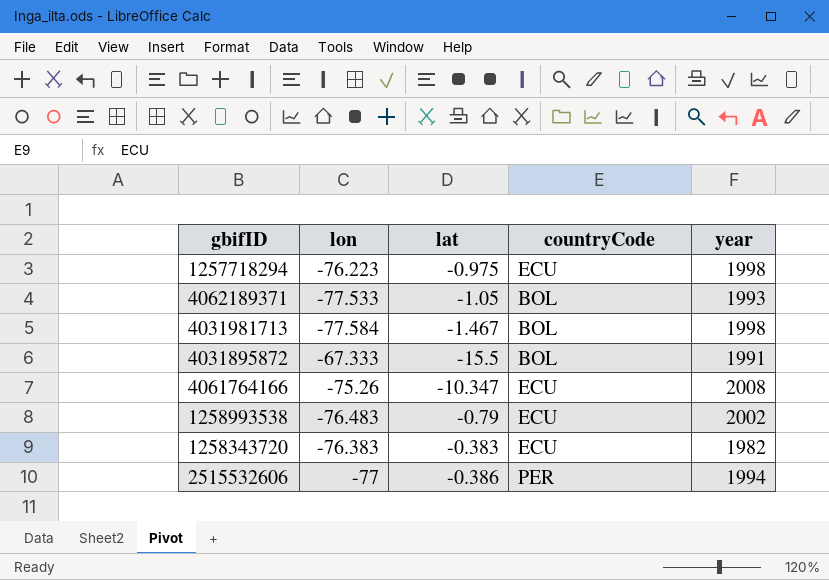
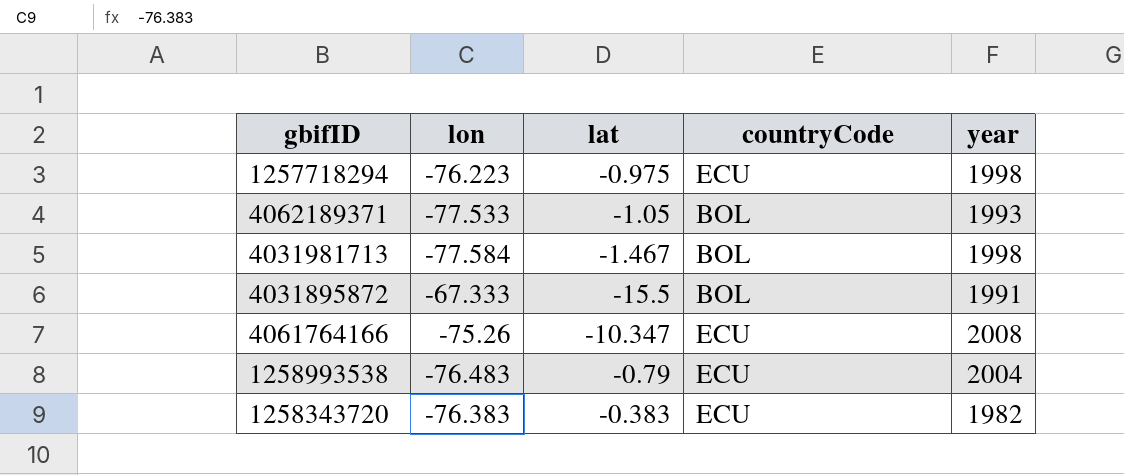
row 2515532606: -77 | -0.386 | PER | 1994 -> none
1258993538 | year: 2002 -> 2004

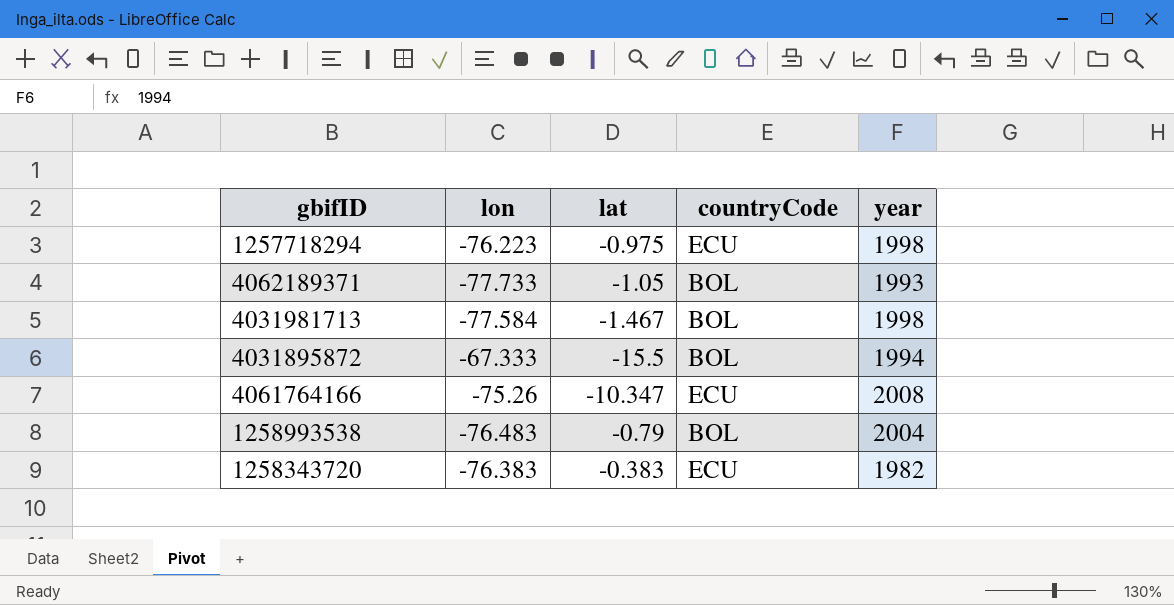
4062189371 | lon: -77.533 -> -77.733
4031895872 | year: 1991 -> 1994
1258993538 | countryCode: ECU -> BOL

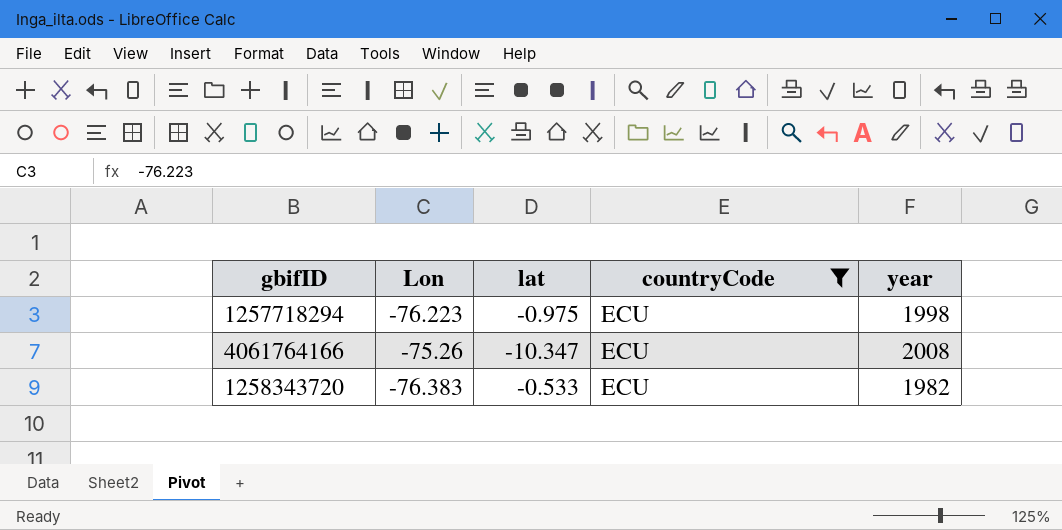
filter: none -> countryCode = ECU
column name: lon -> Lon
1258343720 | lat: -0.383 -> -0.533

